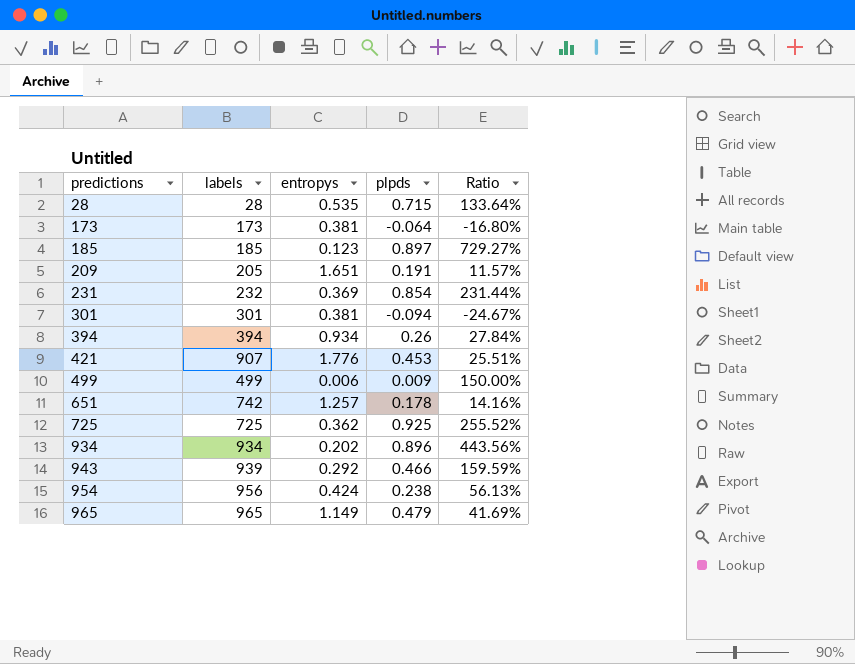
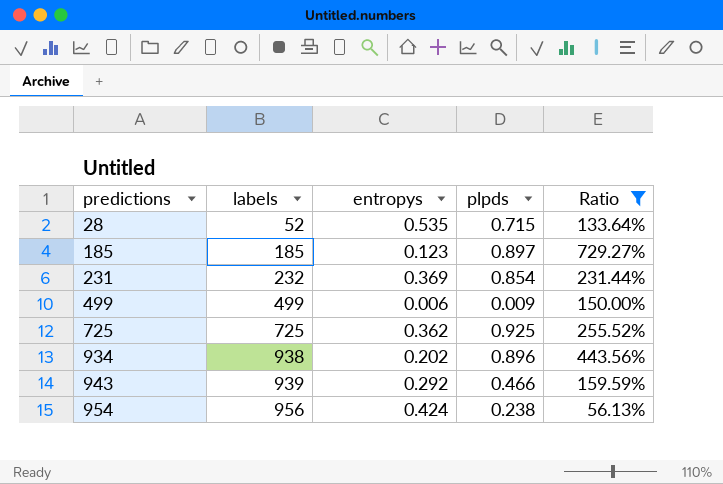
filter: none -> Ratio >= 56.13%
28 | labels: 28 -> 52
934 | labels: 934 -> 938

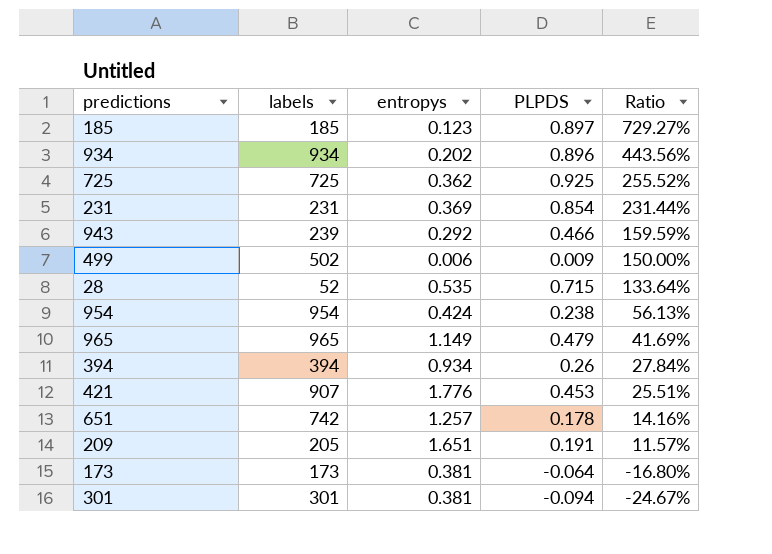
filter: Ratio >= 56.13% -> none
row order: predictions ascending -> Ratio descending
column name: plpds -> PLPDS
934 | labels: 938 -> 934
231 | labels: 232 -> 231
943 | labels: 939 -> 239
499 | labels: 499 -> 502
954 | labels: 956 -> 954

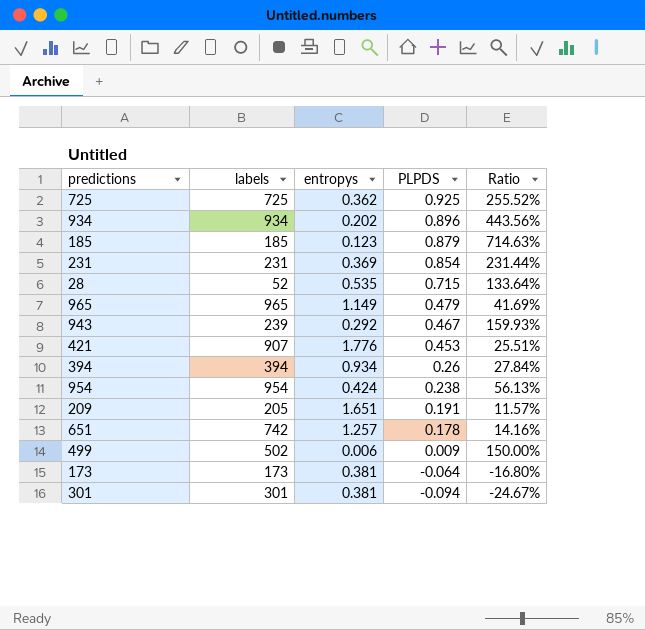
row order: Ratio descending -> PLPDS descending
185 | PLPDS: 0.897 -> 0.879
185 | Ratio: 729.27% -> 714.63%
943 | PLPDS: 0.466 -> 0.467
943 | Ratio: 159.59% -> 159.93%

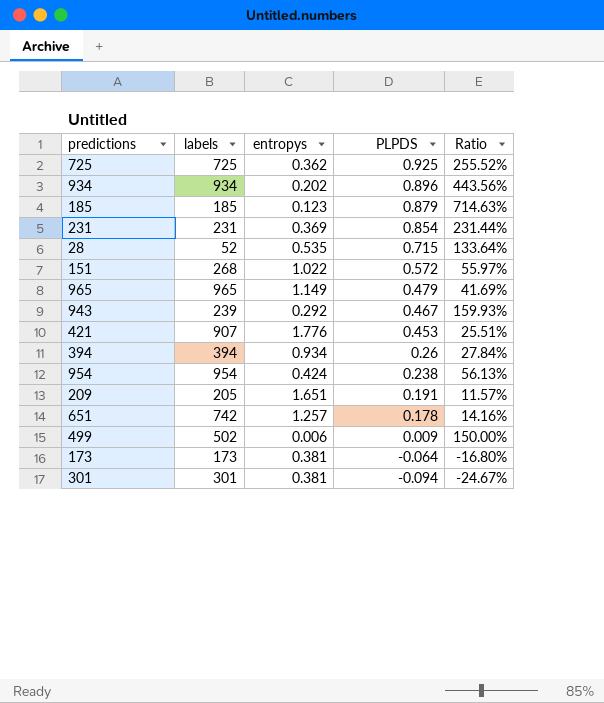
row 151: none -> 268 | 1.022 | 0.572 | 55.97%

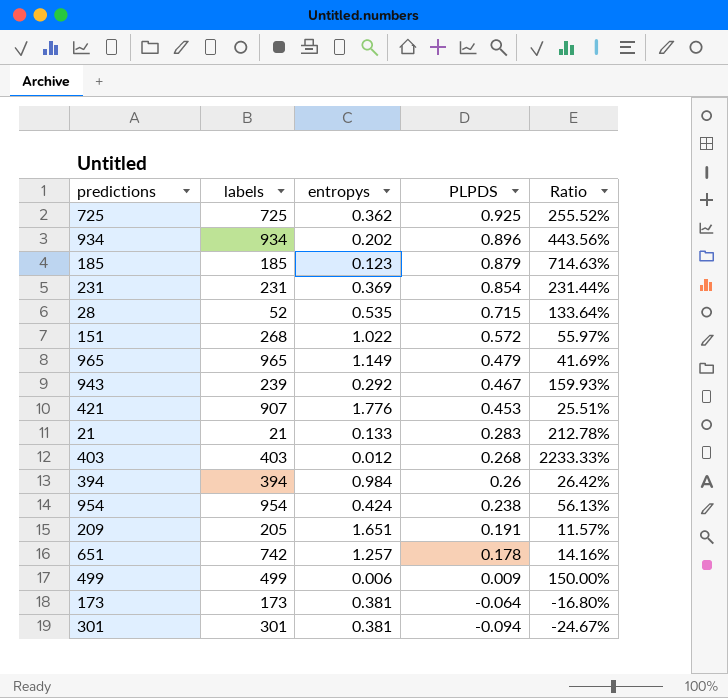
row 21: none -> 21 | 0.133 | 0.283 | 212.78%
row 403: none -> 403 | 0.012 | 0.268 | 2233.33%
394 | entropys: 0.934 -> 0.984
394 | Ratio: 27.84% -> 26.42%
499 | labels: 502 -> 499

